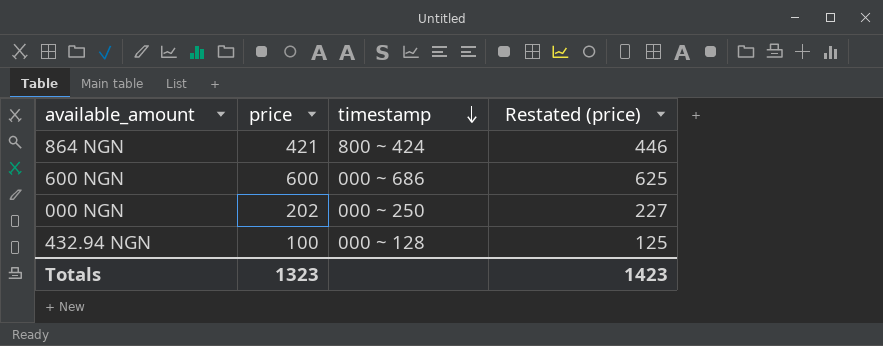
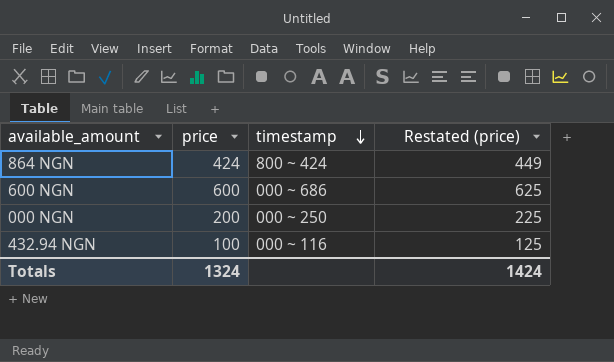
864 NGN | price: 421 -> 424
864 NGN | Restated (price): 446 -> 449
000 NGN | price: 202 -> 200
000 NGN | Restated (price): 227 -> 225
432.94 NGN | timestamp: 000 ~ 128 -> 000 ~ 116
Totals | price: 1323 -> 1324
Totals | Restated (price): 1423 -> 1424

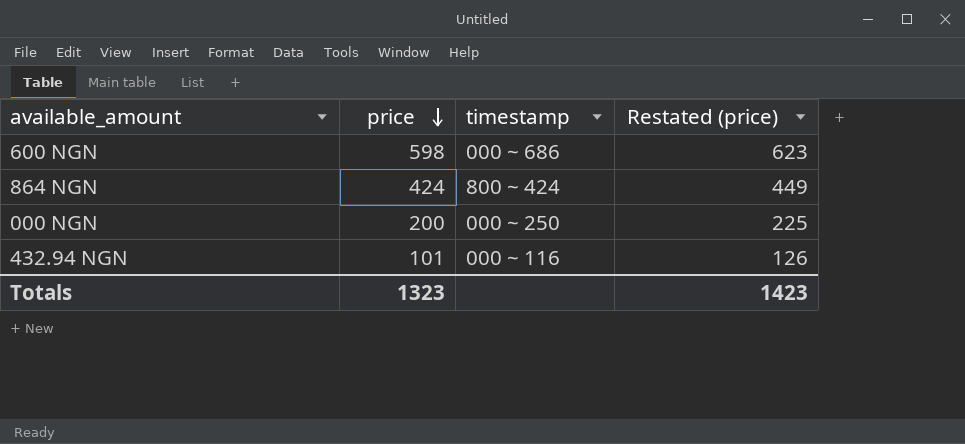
row order: timestamp descending -> price descending
600 NGN | price: 600 -> 598
600 NGN | Restated (price): 625 -> 623
432.94 NGN | price: 100 -> 101
432.94 NGN | Restated (price): 125 -> 126
Totals | price: 1324 -> 1323
Totals | Restated (price): 1424 -> 1423

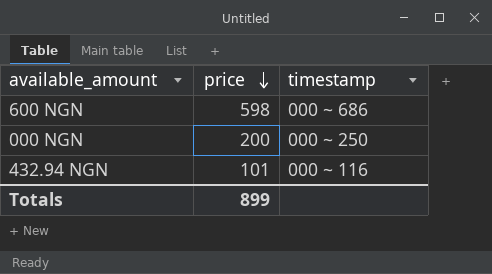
column Restated (price) | formula: [price] + 25 -> none
row 864 NGN: 424 | 800 ~ 424 | 449 -> none
Totals | price: 1323 -> 899

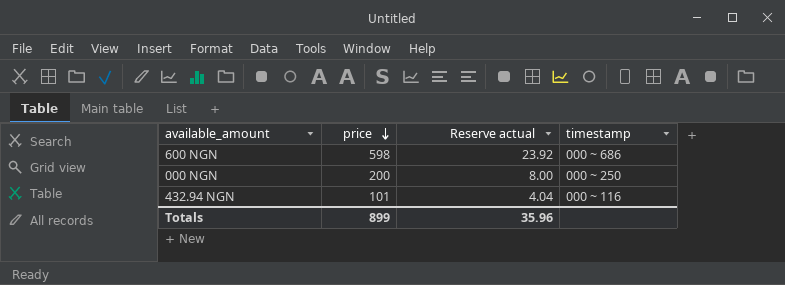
column Reserve actual | formula: none -> [price] * 0.04

